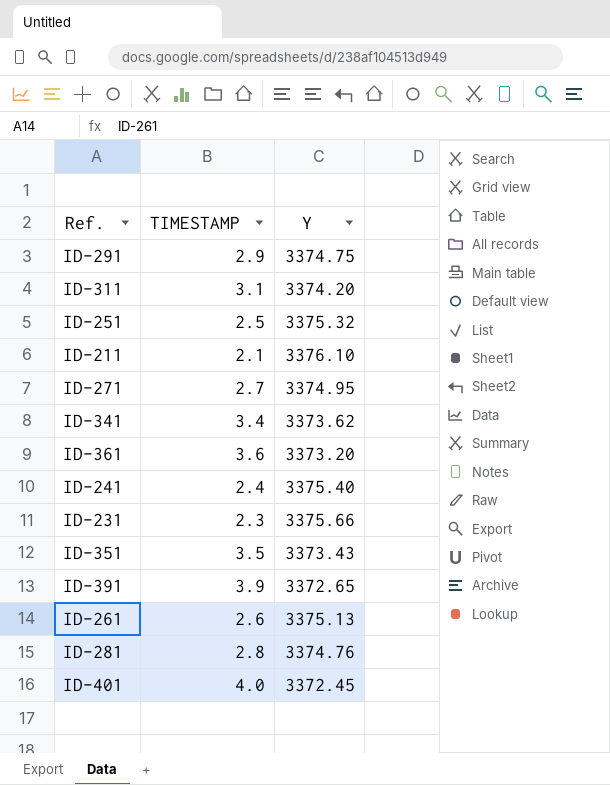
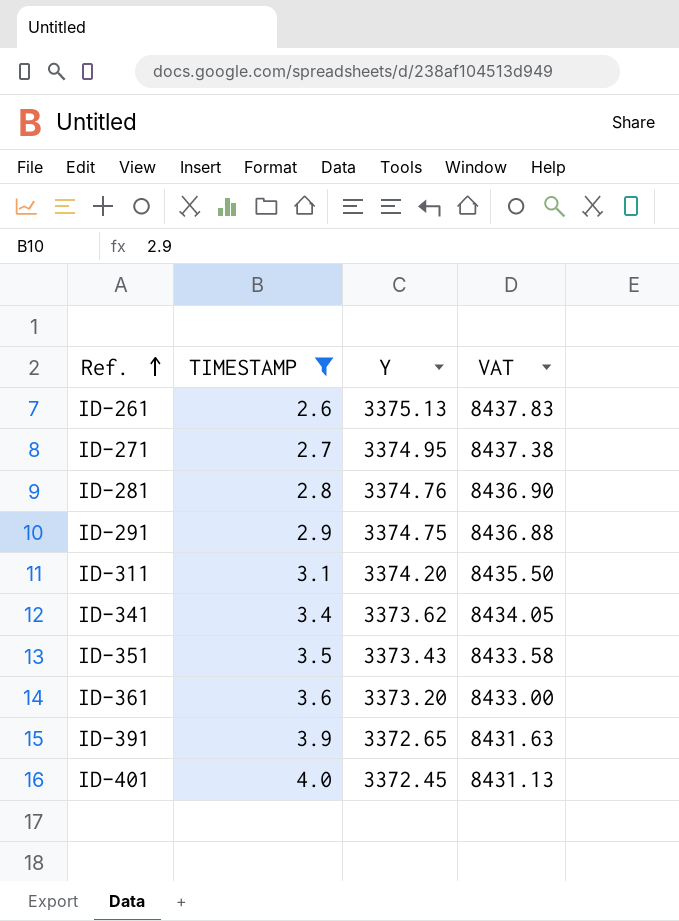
filter: none -> TIMESTAMP >= 2.6
row order: none -> Ref. ascending
column VAT | formula: none -> [Y] * 2.5

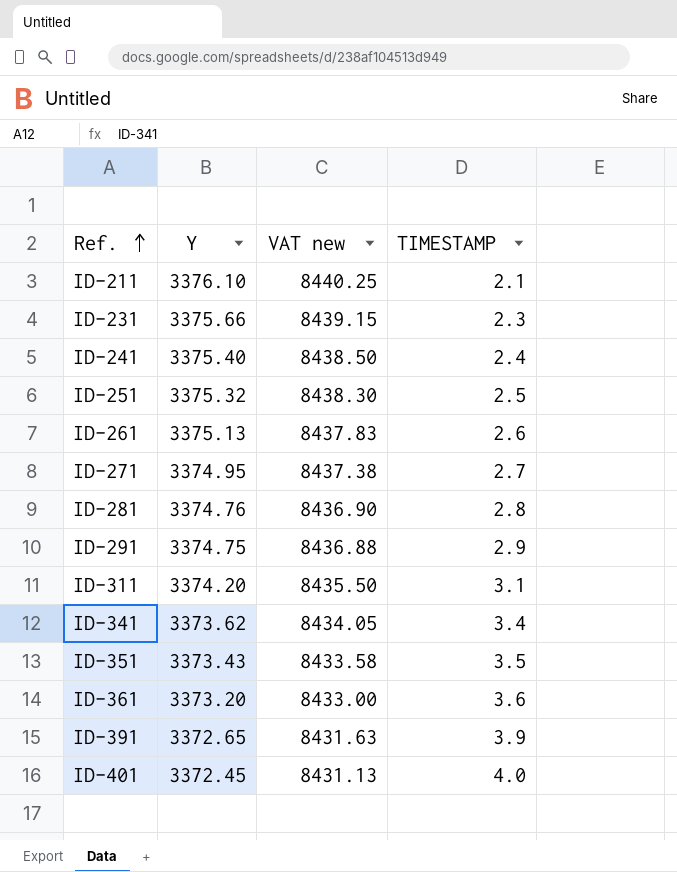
filter: TIMESTAMP >= 2.6 -> none
column name: VAT -> VAT new
column TIMESTAMP | position: 2 -> 4

